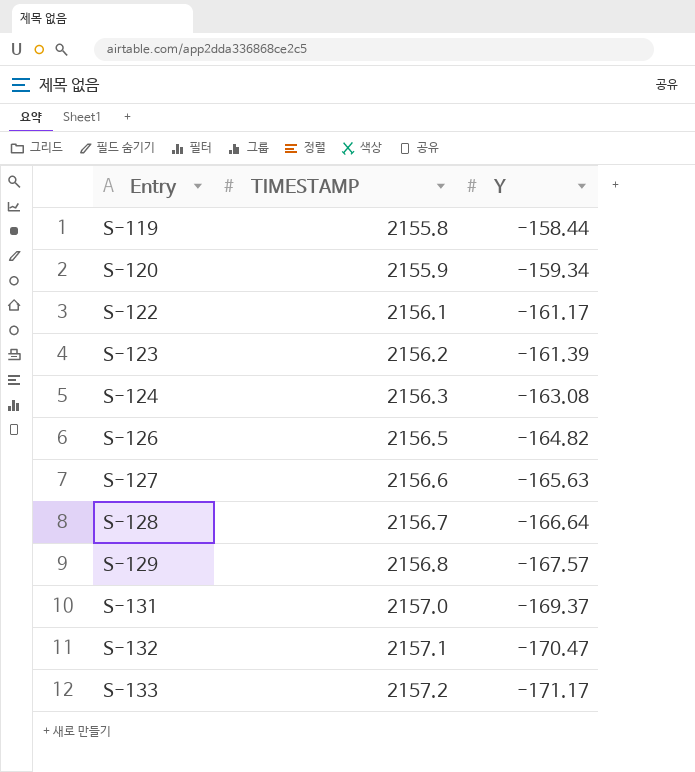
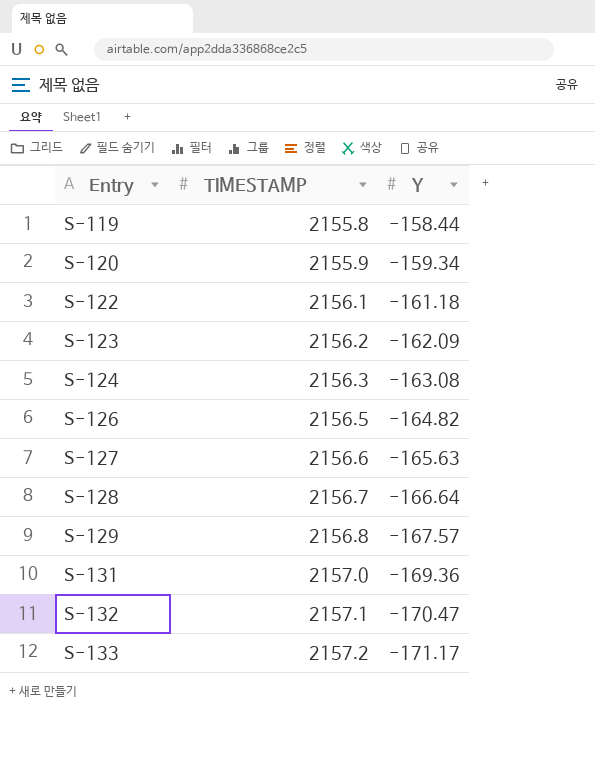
S-122 | Y: -161.17 -> -161.18
S-123 | Y: -161.39 -> -162.09
S-131 | Y: -169.37 -> -169.36

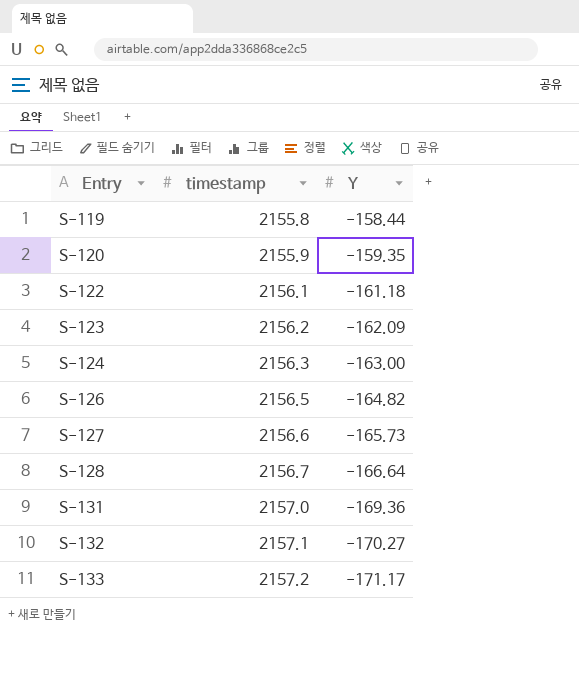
column name: TIMESTAMP -> timestamp
row S-129: 2156.8 | -167.57 -> none
S-120 | Y: -159.34 -> -159.35
S-124 | Y: -163.08 -> -163.00
S-127 | Y: -165.63 -> -165.73
S-132 | Y: -170.47 -> -170.27

